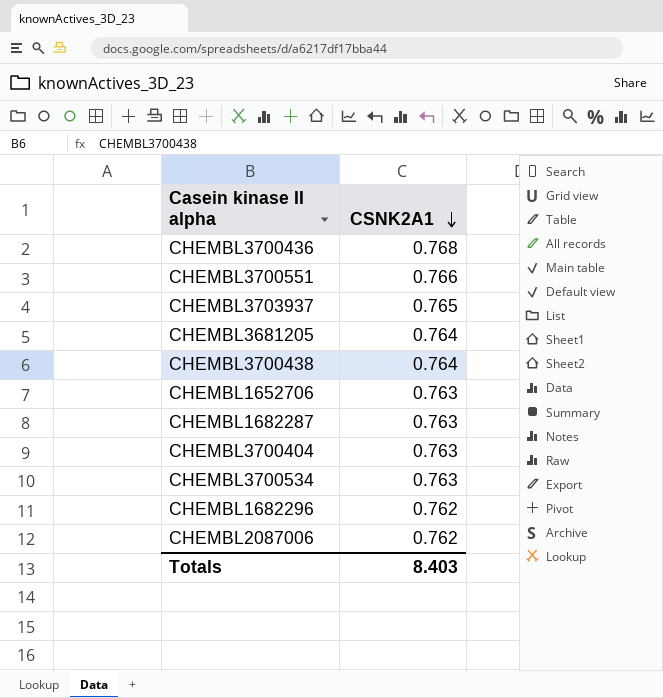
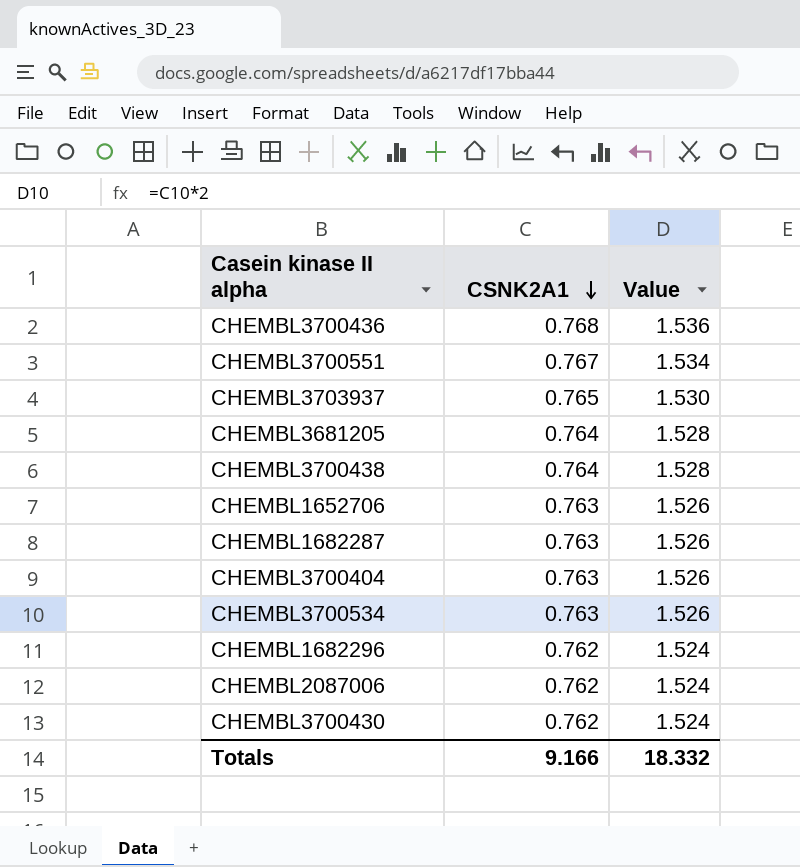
column Value | formula: none -> [CSNK2A1] * 2
CHEMBL3700551 | CSNK2A1: 0.766 -> 0.767
row CHEMBL3700430: none -> 0.762 | 1.524
Totals | CSNK2A1: 8.403 -> 9.166

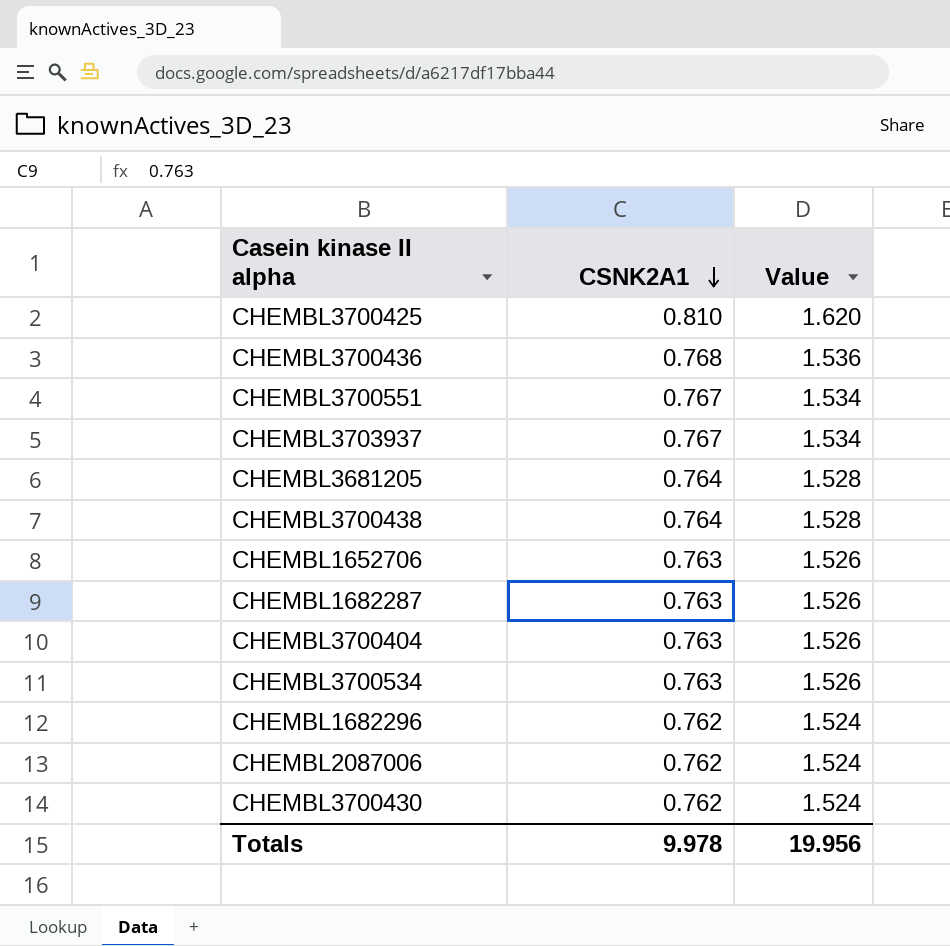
row CHEMBL3700425: none -> 0.810 | 1.620
CHEMBL3703937 | CSNK2A1: 0.765 -> 0.767
CHEMBL3703937 | Value: 1.530 -> 1.534
Totals | CSNK2A1: 9.166 -> 9.978
Totals | Value: 18.332 -> 19.956

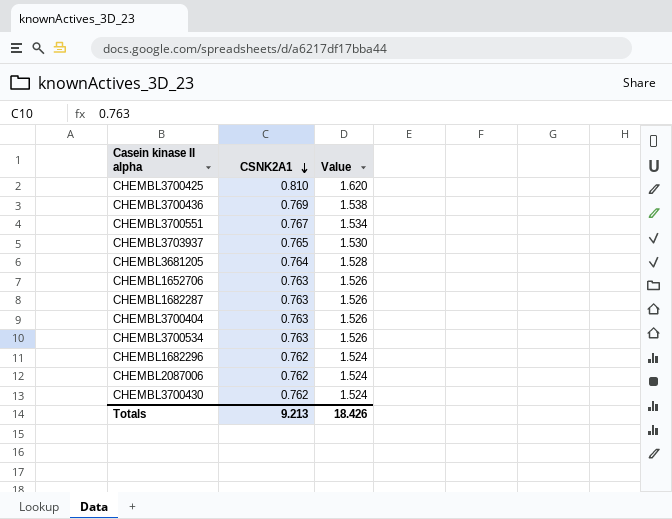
row CHEMBL3700438: 0.764 | 1.528 -> none
CHEMBL3700436 | CSNK2A1: 0.768 -> 0.769
CHEMBL3700436 | Value: 1.536 -> 1.538
CHEMBL3703937 | CSNK2A1: 0.767 -> 0.765
CHEMBL3703937 | Value: 1.534 -> 1.530
Totals | CSNK2A1: 9.978 -> 9.213
Totals | Value: 19.956 -> 18.426

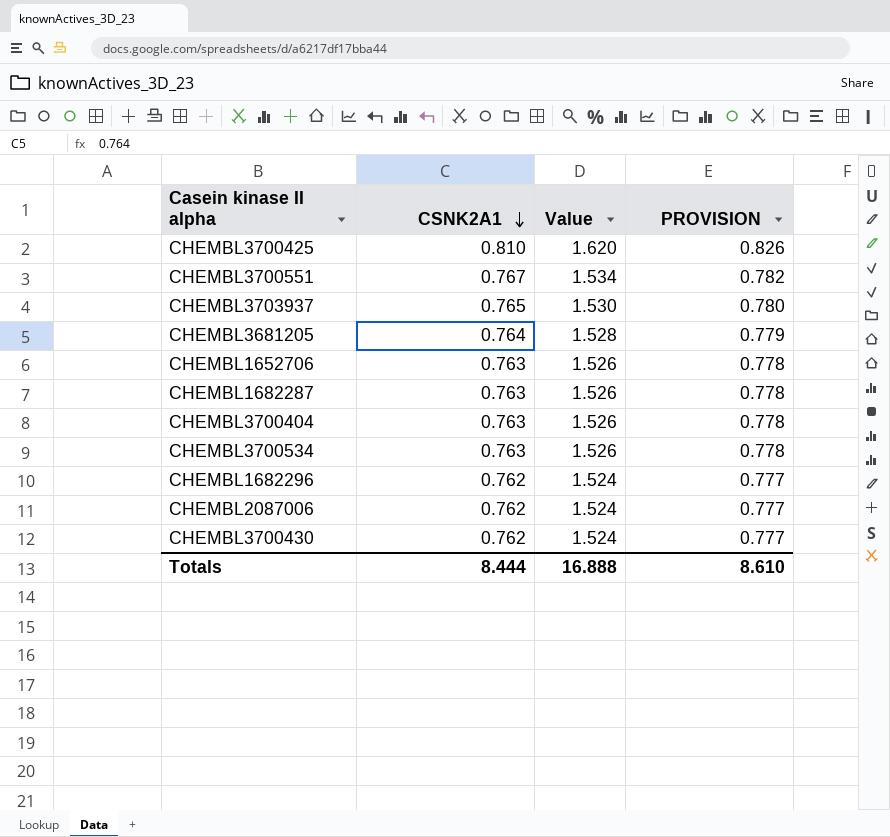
column PROVISION | formula: none -> [CSNK2A1] * 1.02
row CHEMBL3700436: 0.769 | 1.538 -> none
Totals | CSNK2A1: 9.213 -> 8.444
Totals | Value: 18.426 -> 16.888

